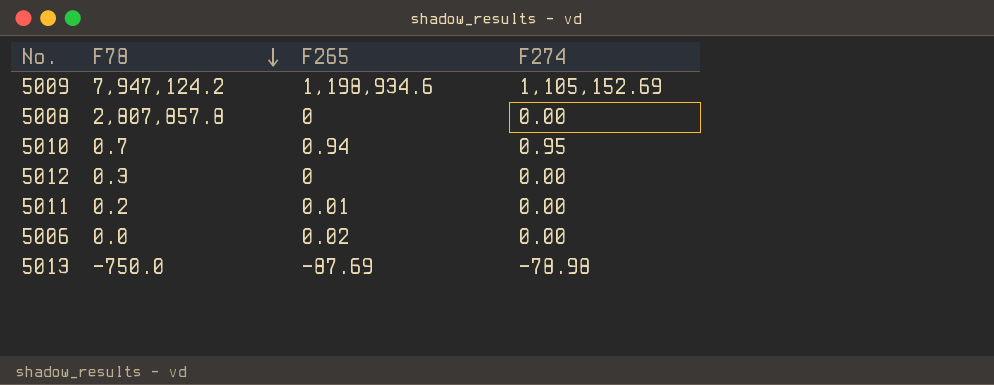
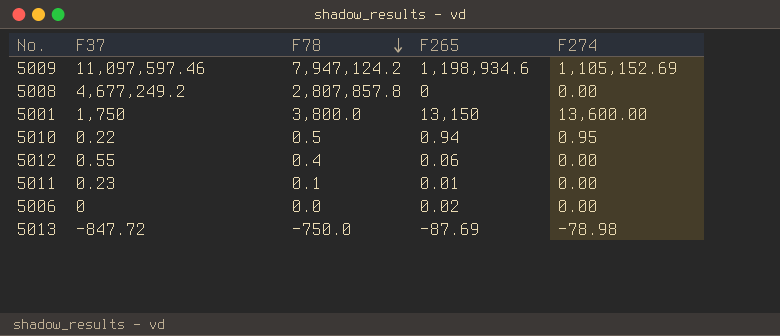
column F37 | position: none -> 2
row 5001: none -> 1,750 | 3,800.0 | 13,150 | 13,600.00
5010 | F78: 0.7 -> 0.5
5012 | F78: 0.3 -> 0.4
5012 | F265: 0 -> 0.06
5011 | F78: 0.2 -> 0.1

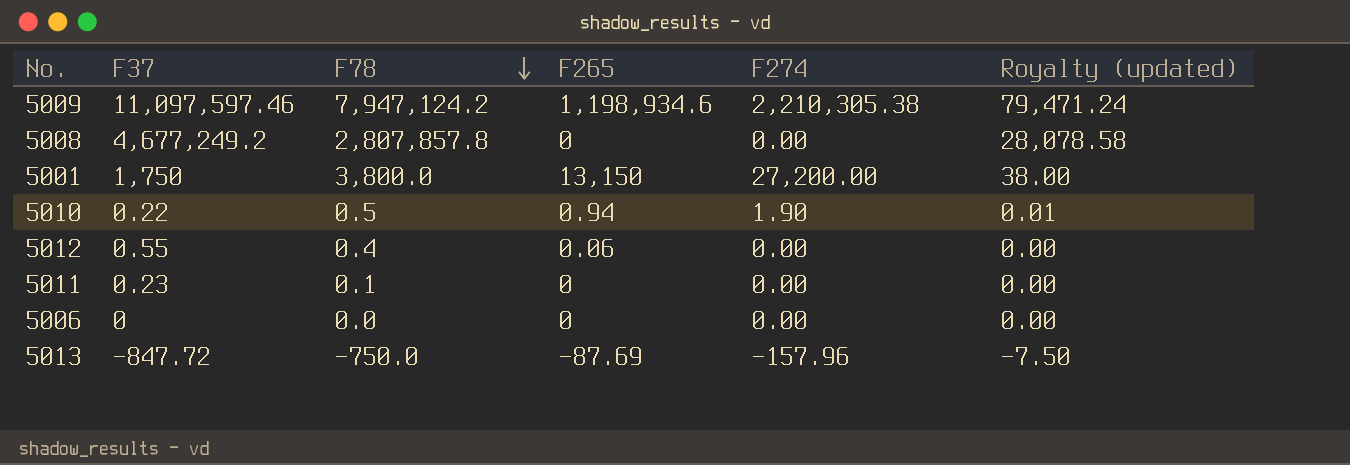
column Royalty (updated) | formula: none -> [F78] * 0.01
5009 | F274: 1,105,152.69 -> 2,210,305.38
5001 | F274: 13,600.00 -> 27,200.00
5010 | F274: 0.95 -> 1.90
5011 | F265: 0.01 -> 0
5006 | F265: 0.02 -> 0
5013 | F274: -78.98 -> -157.96

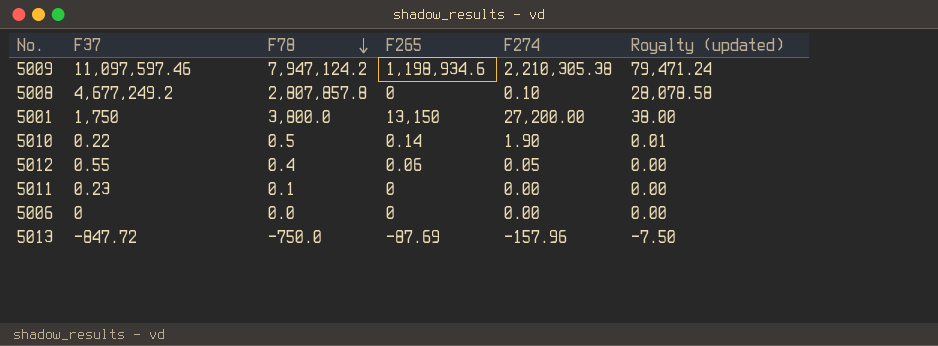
5008 | F274: 0.00 -> 0.10
5010 | F265: 0.94 -> 0.14
5012 | F274: 0.00 -> 0.05

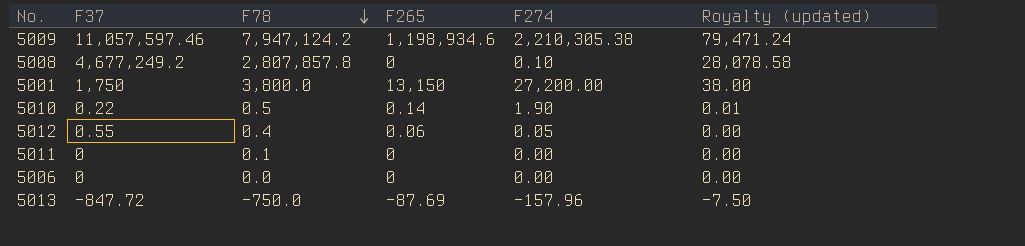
5009 | F37: 11,097,597.46 -> 11,057,597.46
5011 | F37: 0.23 -> 0

